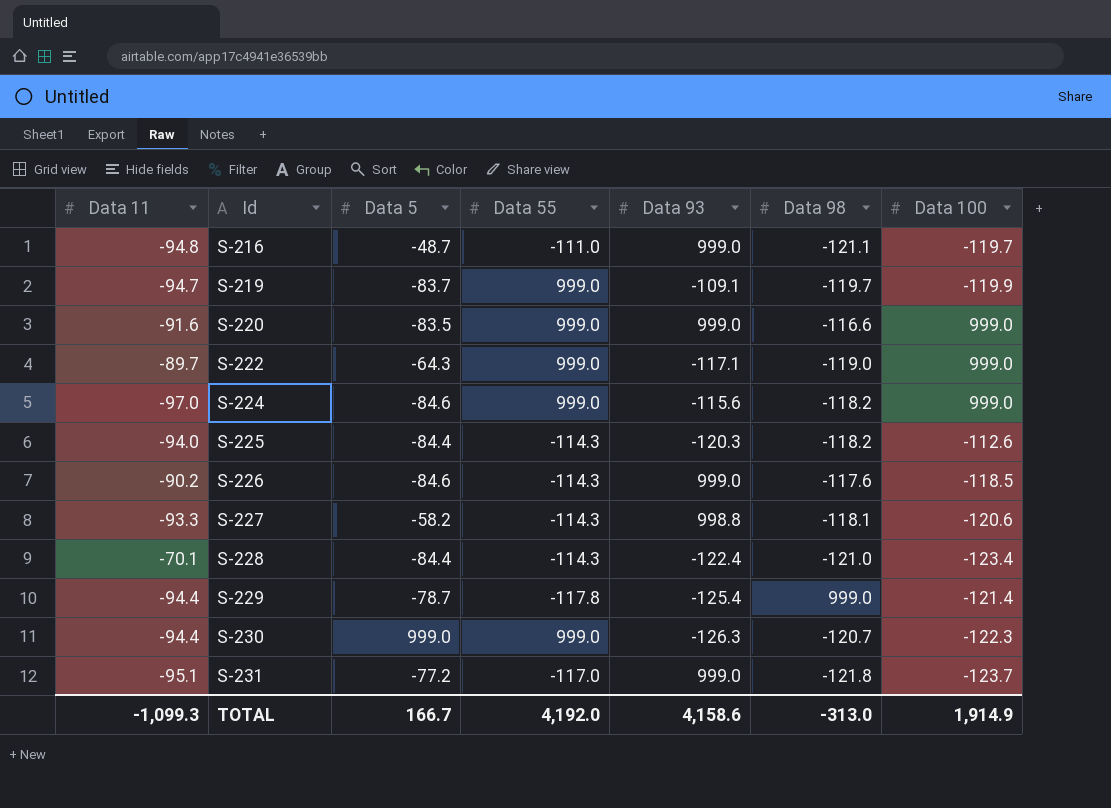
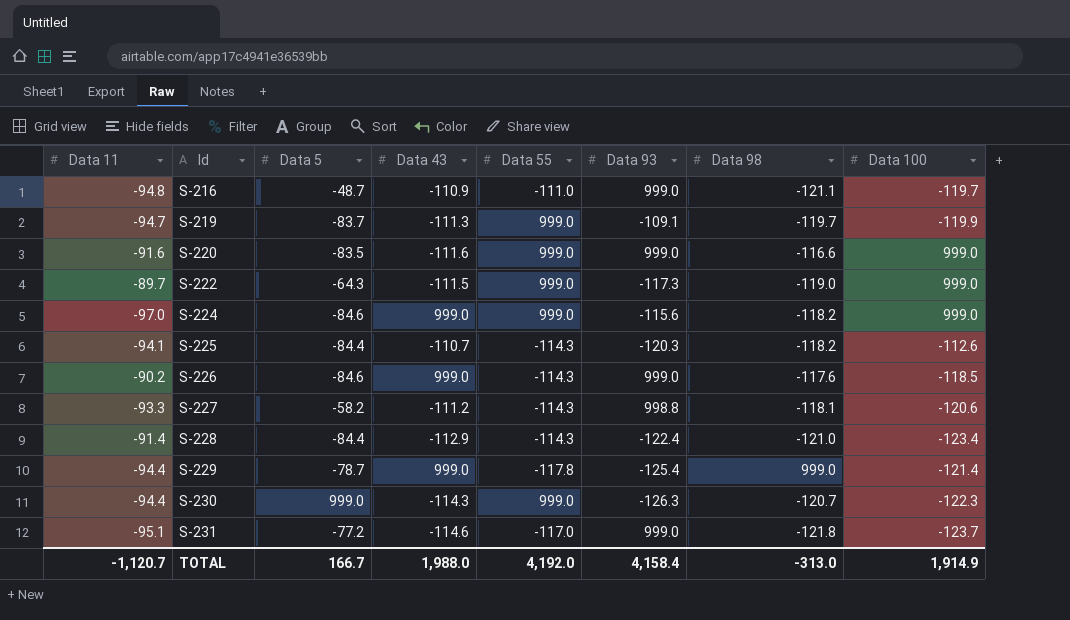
column Data 43 | position: none -> 4
S-222 | Data 93: -117.1 -> -117.3
S-225 | Data 11: -94.0 -> -94.1
S-228 | Data 11: -70.1 -> -91.4
TOTAL | Data 11: -1,099.3 -> -1,120.7
TOTAL | Data 93: 4,158.6 -> 4,158.4

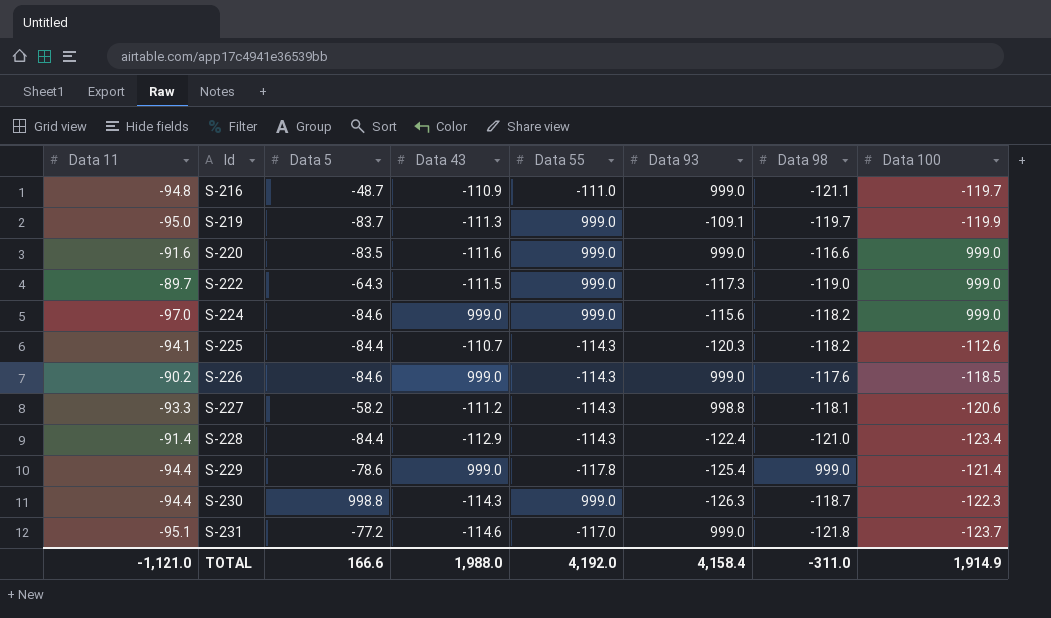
S-219 | Data 11: -94.7 -> -95.0
S-229 | Data 5: -78.7 -> -78.6
S-230 | Data 5: 999.0 -> 998.8
S-230 | Data 98: -120.7 -> -118.7
TOTAL | Data 11: -1,120.7 -> -1,121.0
TOTAL | Data 5: 166.7 -> 166.6
TOTAL | Data 98: -313.0 -> -311.0

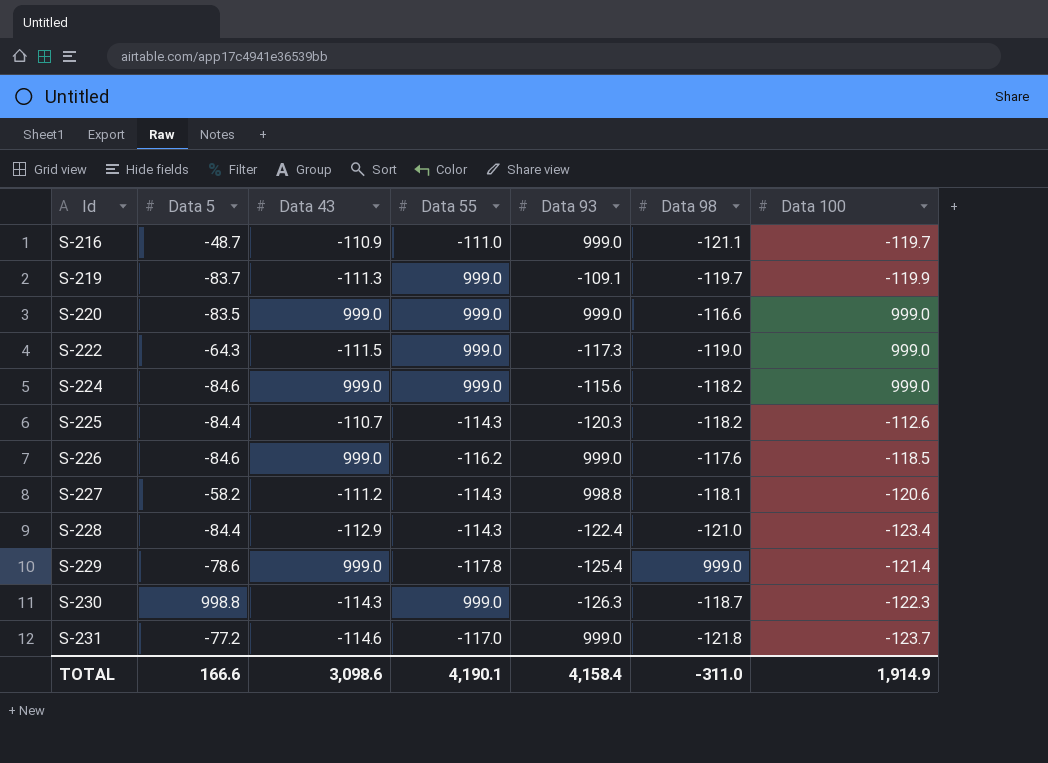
column Data 11 | position: 1 -> none
S-220 | Data 43: -111.6 -> 999.0
S-226 | Data 55: -114.3 -> -116.2
TOTAL | Data 43: 1,988.0 -> 3,098.6
TOTAL | Data 55: 4,192.0 -> 4,190.1

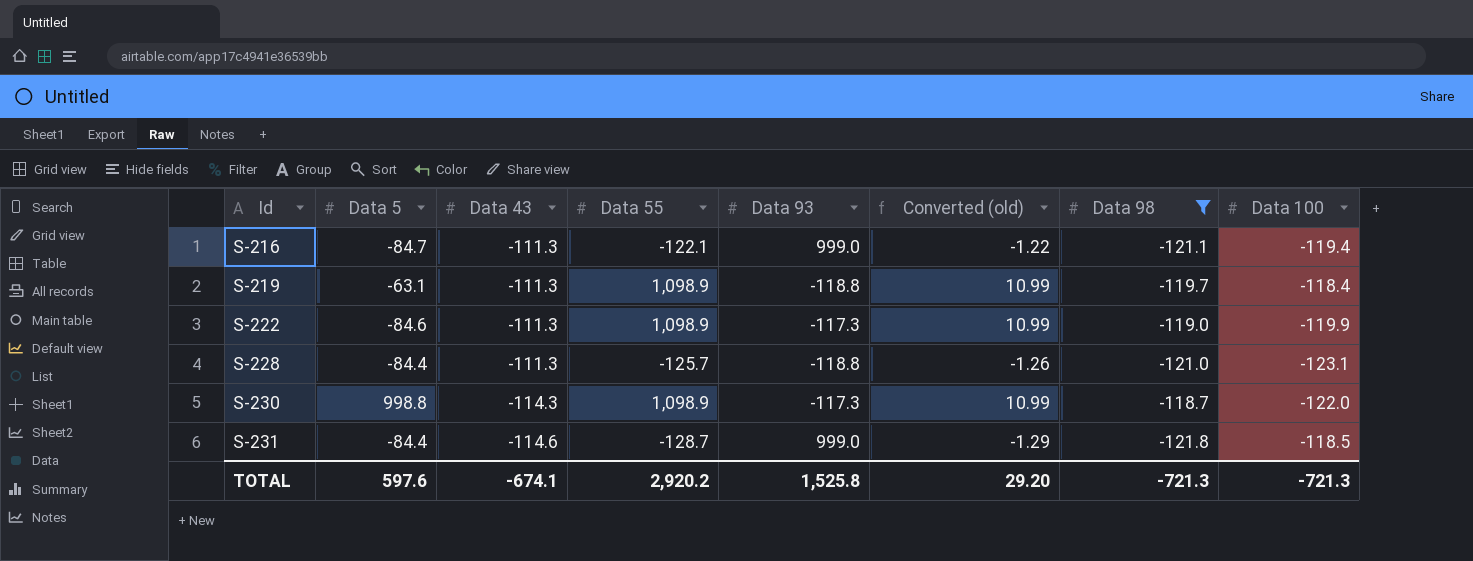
filter: none -> Data 98 <= -118.7
column Converted (old) | formula: none -> [Data 55] * 0.01
S-216 | Data 5: -48.7 -> -84.7
S-216 | Data 43: -110.9 -> -111.3
S-216 | Data 55: -111.0 -> -122.1
S-216 | Data 100: -119.7 -> -119.4
S-219 | Data 5: -83.7 -> -63.1
S-219 | Data 55: 999.0 -> 1,098.9
S-219 | Data 93: -109.1 -> -118.8
S-219 | Data 100: -119.9 -> -118.4
S-222 | Data 5: -64.3 -> -84.6
S-222 | Data 43: -111.5 -> -111.3
S-222 | Data 55: 999.0 -> 1,098.9
S-222 | Data 100: 999.0 -> -119.9
S-228 | Data 43: -112.9 -> -111.3
S-228 | Data 55: -114.3 -> -125.7
S-228 | Data 93: -122.4 -> -118.8
S-228 | Data 100: -123.4 -> -123.1
S-230 | Data 55: 999.0 -> 1,098.9
S-230 | Data 93: -126.3 -> -117.3
S-230 | Data 100: -122.3 -> -122.0
S-231 | Data 5: -77.2 -> -84.4
S-231 | Data 55: -117.0 -> -128.7
S-231 | Data 100: -123.7 -> -118.5
TOTAL | Data 5: 166.6 -> 597.6
TOTAL | Data 43: 3,098.6 -> -674.1
TOTAL | Data 55: 4,190.1 -> 2,920.2
TOTAL | Data 93: 4,158.4 -> 1,525.8
TOTAL | Data 98: -311.0 -> -721.3
TOTAL | Data 100: 1,914.9 -> -721.3

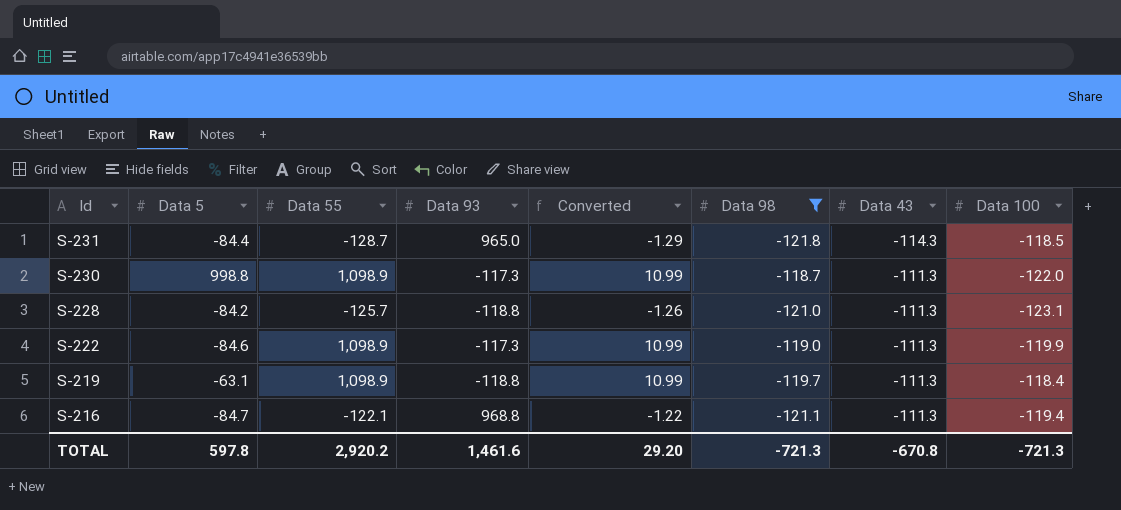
row order: Id ascending -> Id descending
column name: Converted (old) -> Converted
column Data 43 | position: 3 -> 7
S-231 | Data 93: 999.0 -> 965.0
S-231 | Data 43: -114.6 -> -114.3
S-230 | Data 43: -114.3 -> -111.3
S-228 | Data 5: -84.4 -> -84.2
S-216 | Data 93: 999.0 -> 968.8
TOTAL | Data 5: 597.6 -> 597.8
TOTAL | Data 93: 1,525.8 -> 1,461.6
TOTAL | Data 43: -674.1 -> -670.8

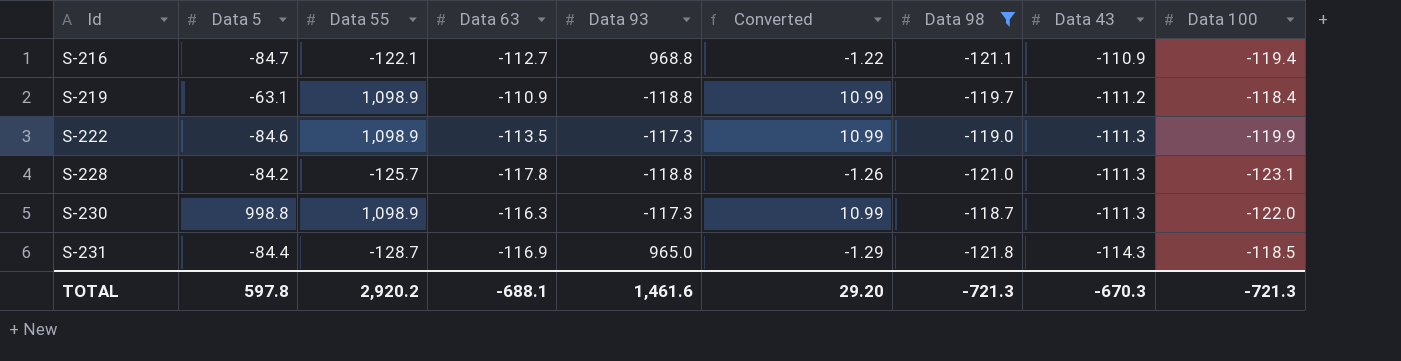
row order: Id descending -> Id ascending
column Data 63 | position: none -> 4
S-216 | Data 43: -111.3 -> -110.9
S-219 | Data 43: -111.3 -> -111.2
TOTAL | Data 43: -670.8 -> -670.3

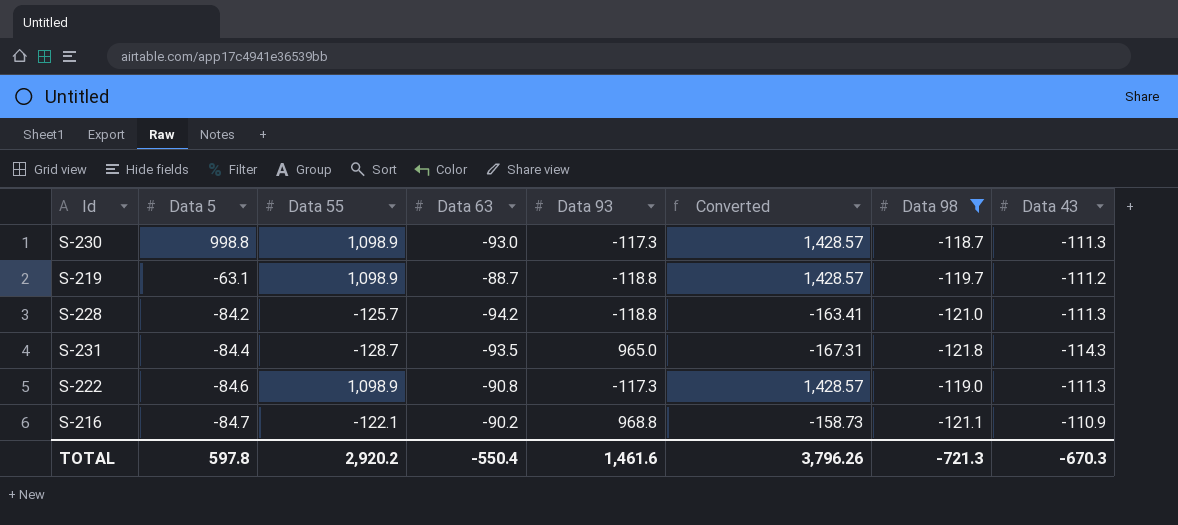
row order: Id ascending -> Data 5 descending
column Data 100 | position: 9 -> none
column Converted | formula: [Data 55] * 0.01 -> [Data 55] * 1.3
S-230 | Data 63: -116.3 -> -93.0
S-219 | Data 63: -110.9 -> -88.7
S-228 | Data 63: -117.8 -> -94.2
S-231 | Data 63: -116.9 -> -93.5
S-222 | Data 63: -113.5 -> -90.8
S-216 | Data 63: -112.7 -> -90.2
TOTAL | Data 63: -688.1 -> -550.4
TOTAL | Converted: 29.20 -> 3,796.26

